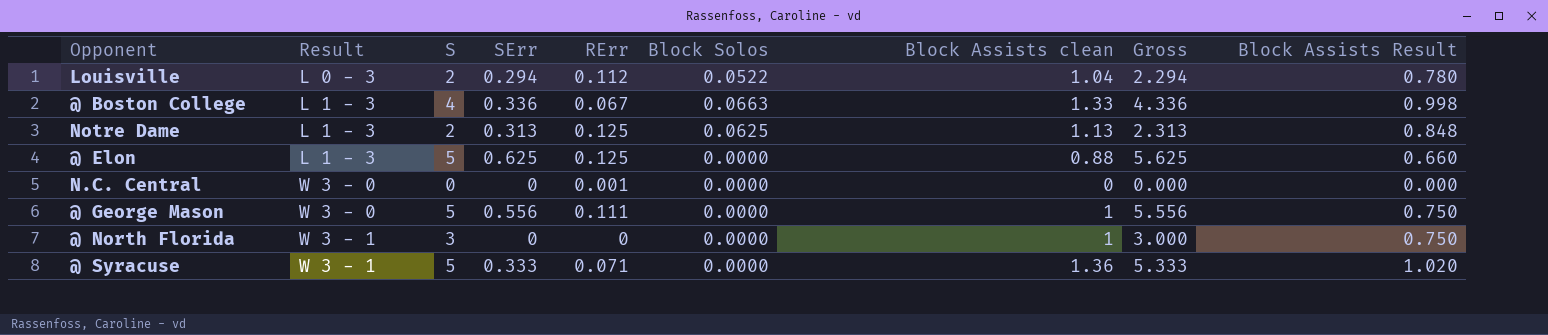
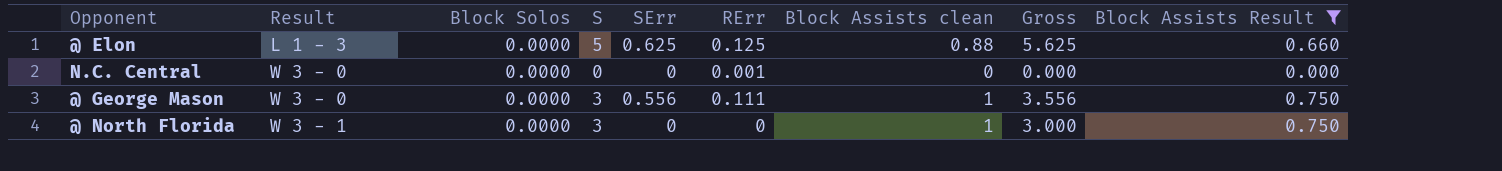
filter: none -> Block Assists Result <= 0.750
column Block Solos | position: 6 -> 3
@ George Mason | S: 5 -> 3
@ George Mason | Gross: 5.556 -> 3.556

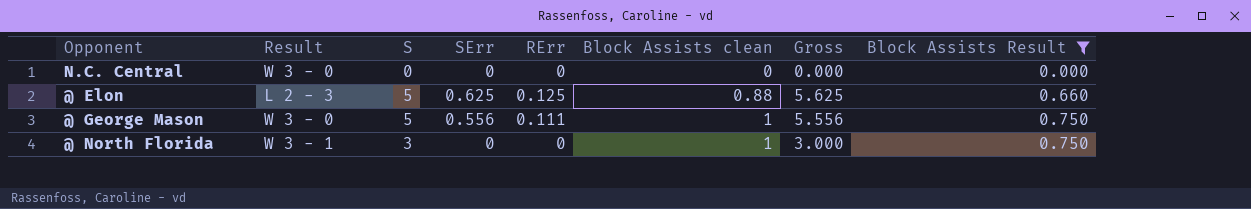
row order: Result ascending -> Block Assists clean ascending
column Block Solos | position: 3 -> none
N.C. Central | RErr: 0.001 -> 0
@ Elon | Result: L 1 - 3 -> L 2 - 3
@ George Mason | S: 3 -> 5
@ George Mason | Gross: 3.556 -> 5.556

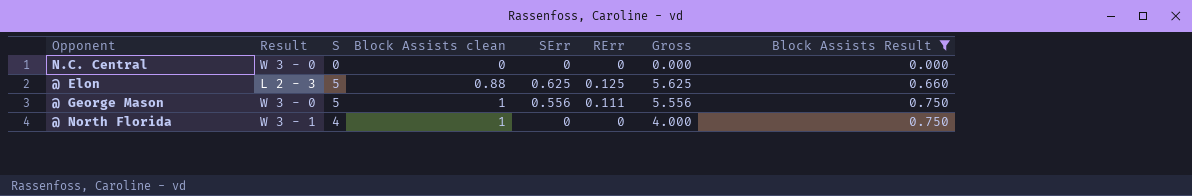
column Block Assists clean | position: 6 -> 4
@ North Florida | S: 3 -> 4
@ North Florida | Gross: 3.000 -> 4.000

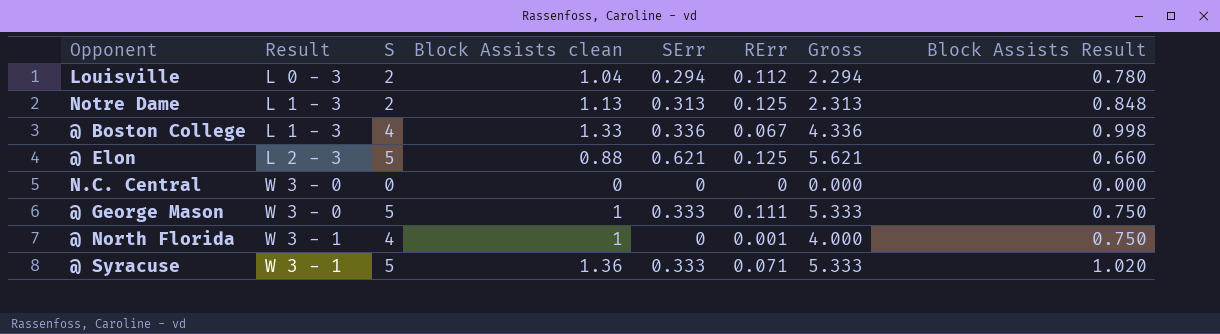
filter: Block Assists Result <= 0.750 -> none
row order: Block Assists clean ascending -> Result ascending
@ Elon | SErr: 0.625 -> 0.621
@ Elon | Gross: 5.625 -> 5.621
@ George Mason | SErr: 0.556 -> 0.333
@ George Mason | Gross: 5.556 -> 5.333
@ North Florida | RErr: 0 -> 0.001

